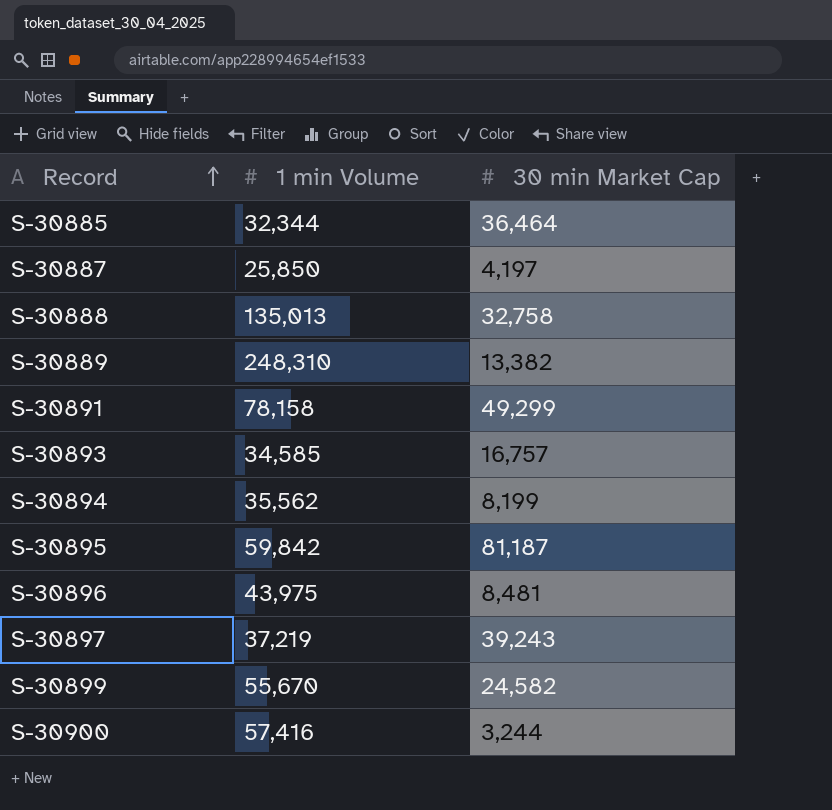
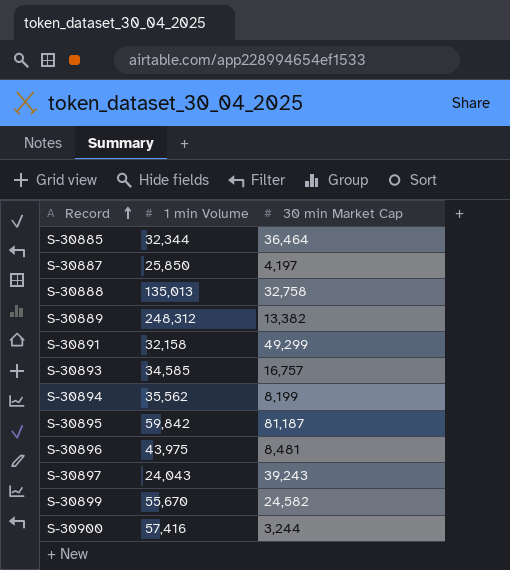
S-30889 | 1 min Volume: 248,310 -> 248,312
S-30891 | 1 min Volume: 78,158 -> 32,158
S-30897 | 1 min Volume: 37,219 -> 24,043

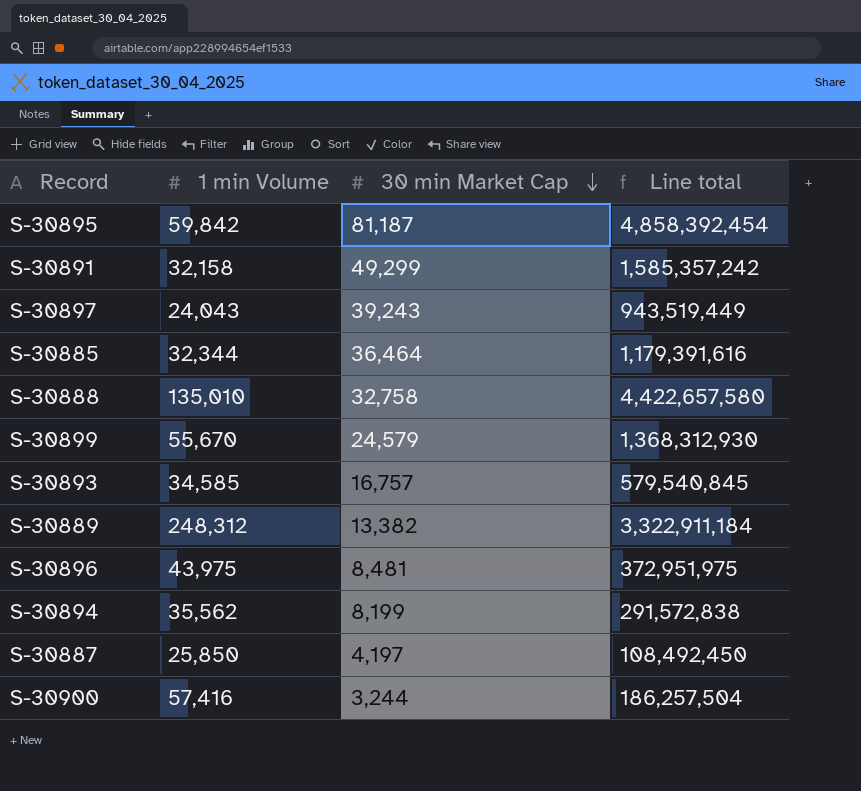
row order: Record ascending -> 30 min Market Cap descending
column Line total | formula: none -> [1 min Volume] * [30 min Market Cap]
S-30888 | 1 min Volume: 135,013 -> 135,010
S-30899 | 30 min Market Cap: 24,582 -> 24,579

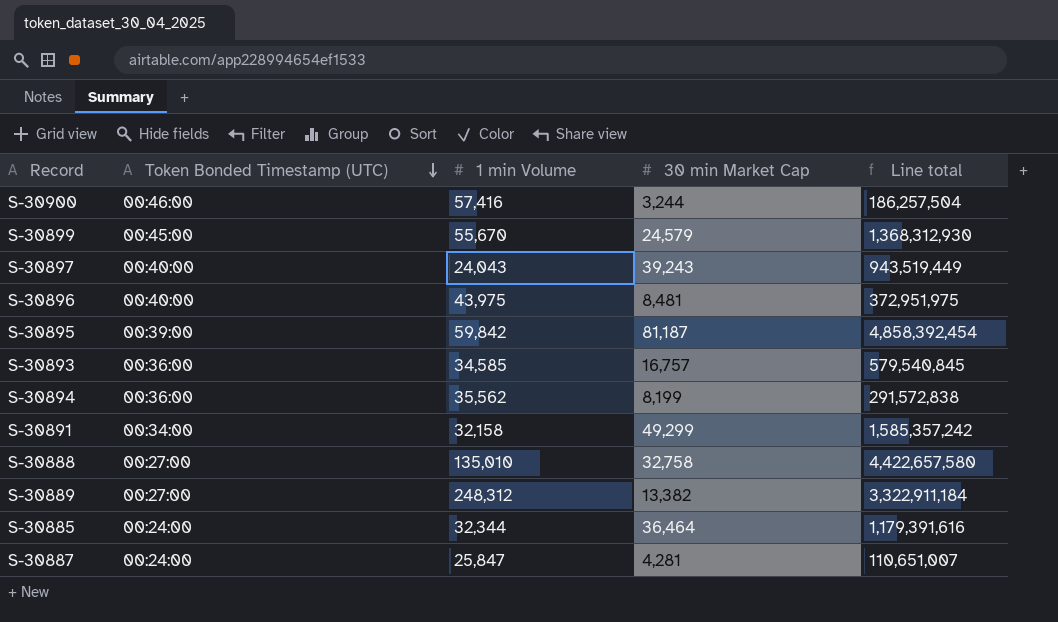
row order: 30 min Market Cap descending -> Token Bonded Timestamp (UTC) descending
column Token Bonded Timestamp (UTC) | position: none -> 2
S-30887 | 1 min Volume: 25,850 -> 25,847
S-30887 | 30 min Market Cap: 4,197 -> 4,281
S-30887 | Line total: 108,492,450 -> 110,651,007

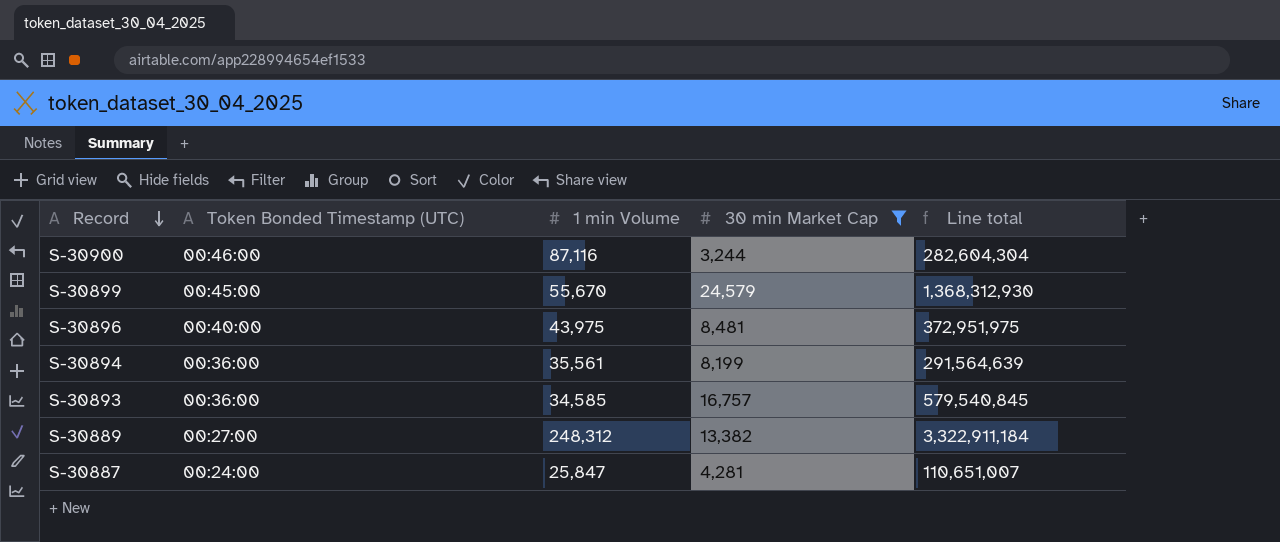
filter: none -> 30 min Market Cap <= 24,579
row order: Token Bonded Timestamp (UTC) descending -> Record descending
S-30900 | 1 min Volume: 57,416 -> 87,116
S-30900 | Line total: 186,257,504 -> 282,604,304
S-30894 | 1 min Volume: 35,562 -> 35,561
S-30894 | Line total: 291,572,838 -> 291,564,639

